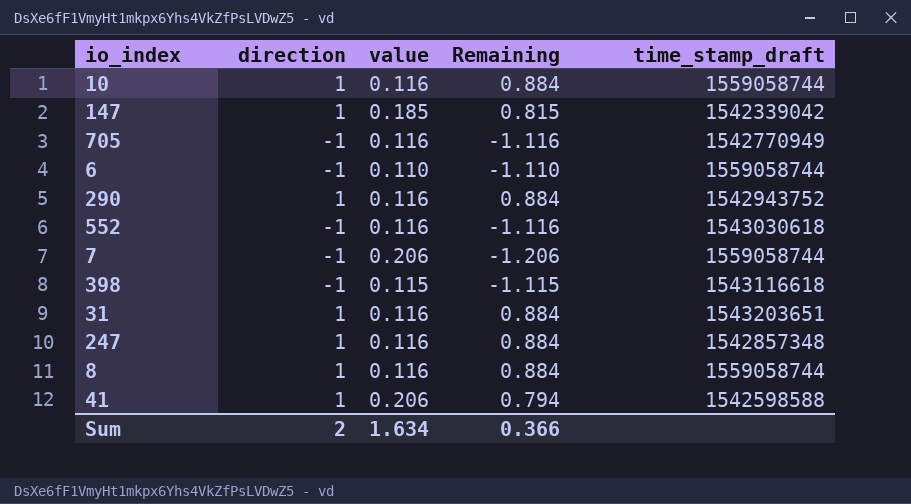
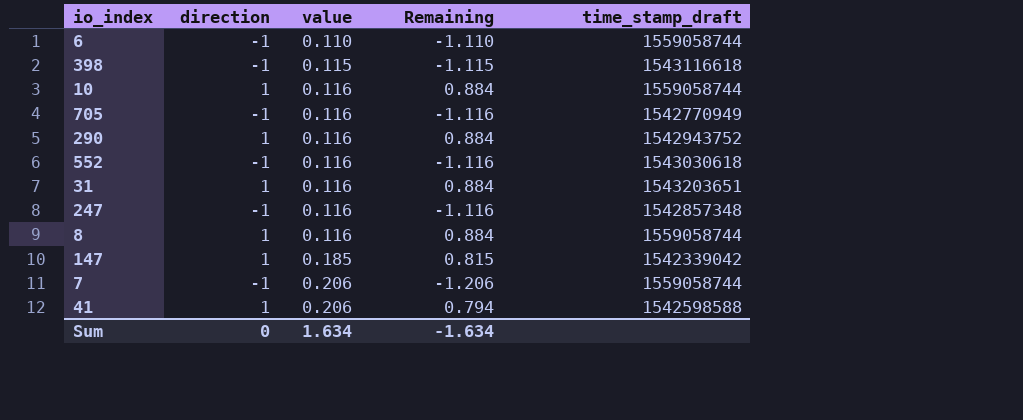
row order: none -> value ascending
247 | direction: 1 -> -1
247 | Remaining: 0.884 -> -1.116
Sum | direction: 2 -> 0
Sum | Remaining: 0.366 -> -1.634

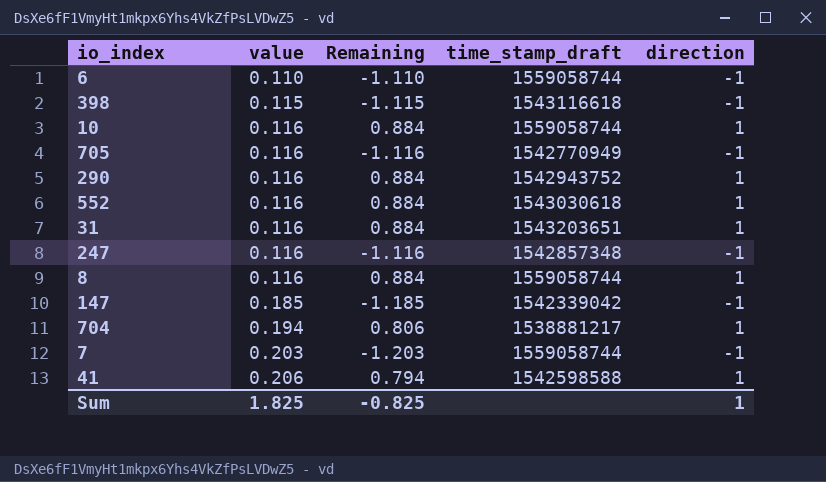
column direction | position: 2 -> 5
552 | Remaining: -1.116 -> 0.884
552 | direction: -1 -> 1
147 | Remaining: 0.815 -> -1.185
147 | direction: 1 -> -1
row 704: none -> 0.194 | 0.806 | 1538881217 | 1
7 | value: 0.206 -> 0.203
7 | Remaining: -1.206 -> -1.203
Sum | value: 1.634 -> 1.825
Sum | Remaining: -1.634 -> -0.825
Sum | direction: 0 -> 1

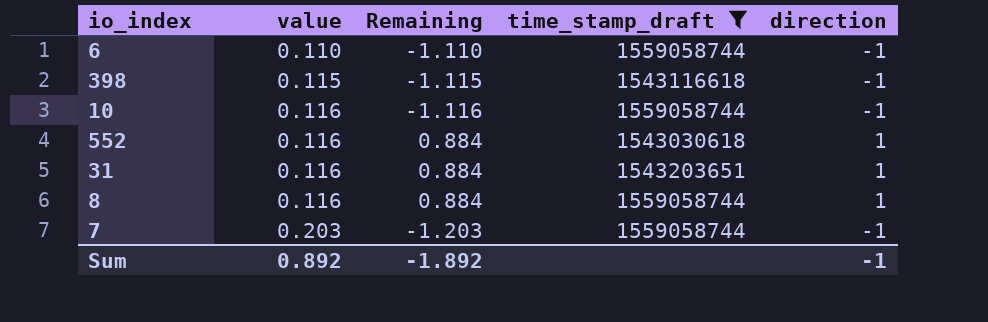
filter: none -> time_stamp_draft >= 1543030618
10 | Remaining: 0.884 -> -1.116
10 | direction: 1 -> -1
Sum | value: 1.825 -> 0.892
Sum | Remaining: -0.825 -> -1.892
Sum | direction: 1 -> -1

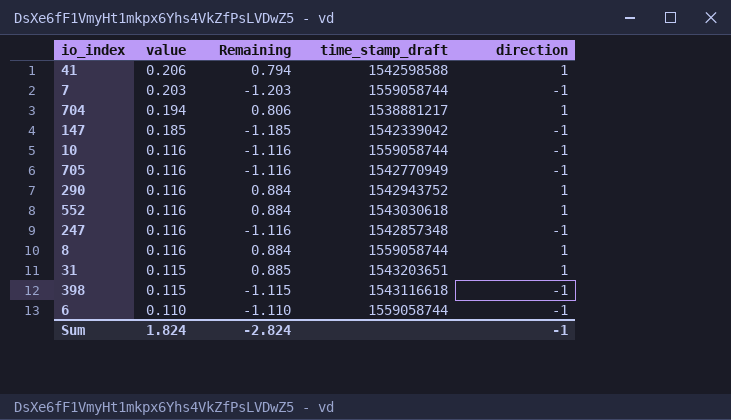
filter: time_stamp_draft >= 1543030618 -> none
row order: value ascending -> value descending
31 | value: 0.116 -> 0.115
31 | Remaining: 0.884 -> 0.885
Sum | value: 0.892 -> 1.824
Sum | Remaining: -1.892 -> -2.824

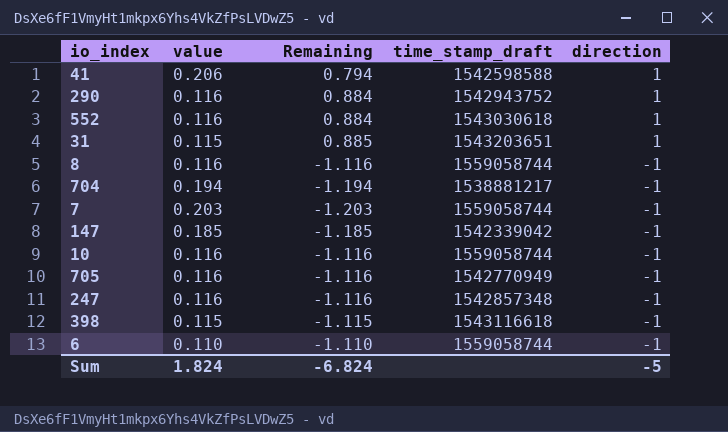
row order: value descending -> direction descending
8 | Remaining: 0.884 -> -1.116
8 | direction: 1 -> -1
704 | Remaining: 0.806 -> -1.194
704 | direction: 1 -> -1
Sum | Remaining: -2.824 -> -6.824
Sum | direction: -1 -> -5

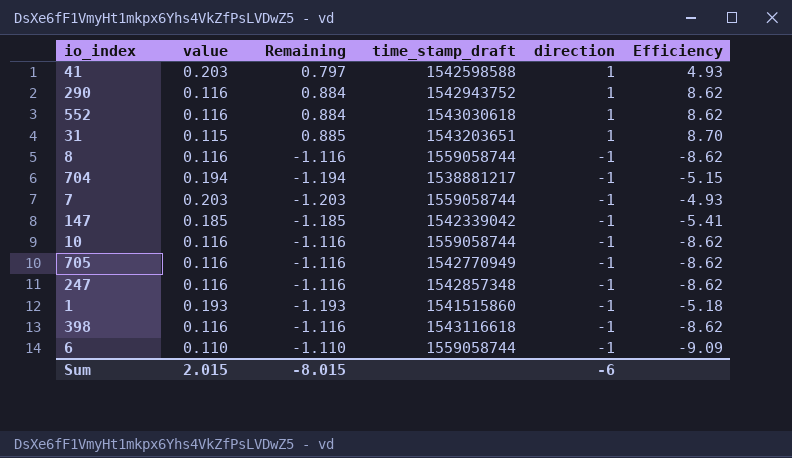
column Efficiency | formula: none -> [direction] / [value]
41 | value: 0.206 -> 0.203
41 | Remaining: 0.794 -> 0.797
row 1: none -> 0.193 | -1.193 | 1541515860 | -1 | -5.18
398 | value: 0.115 -> 0.116
398 | Remaining: -1.115 -> -1.116
Sum | value: 1.824 -> 2.015
Sum | Remaining: -6.824 -> -8.015
Sum | direction: -5 -> -6

